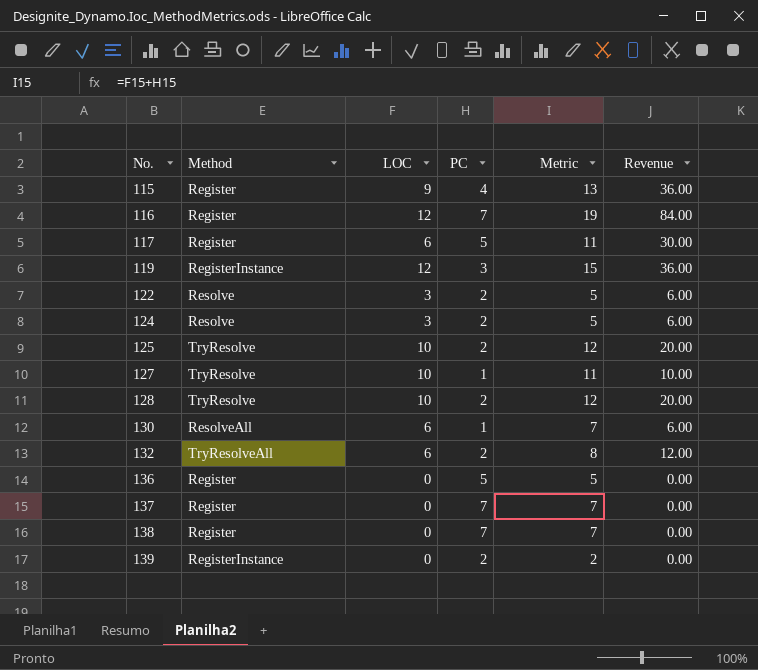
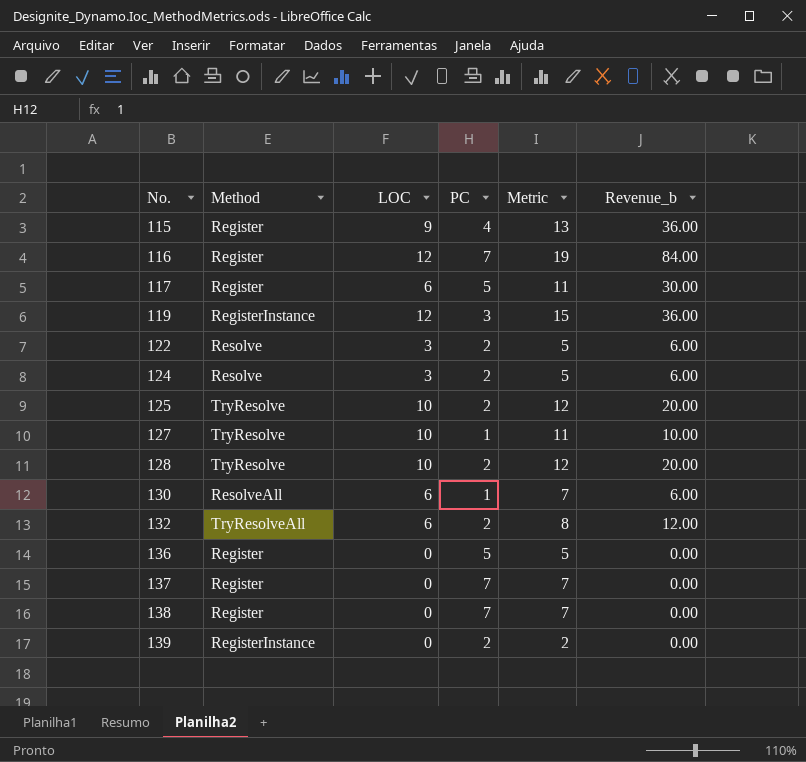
column name: Revenue -> Revenue_b

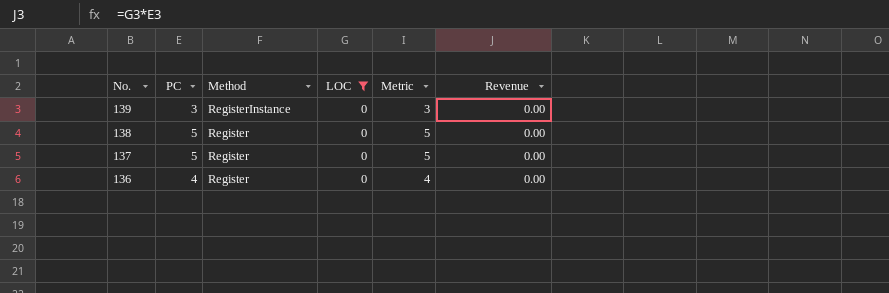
filter: none -> LOC = 0
row order: No. ascending -> No. descending
column PC | position: 4 -> 2
column name: Revenue_b -> Revenue
139 | PC: 2 -> 3
139 | Metric: 2 -> 3
138 | PC: 7 -> 5
138 | Metric: 7 -> 5
137 | PC: 7 -> 5
137 | Metric: 7 -> 5
136 | PC: 5 -> 4
136 | Metric: 5 -> 4

